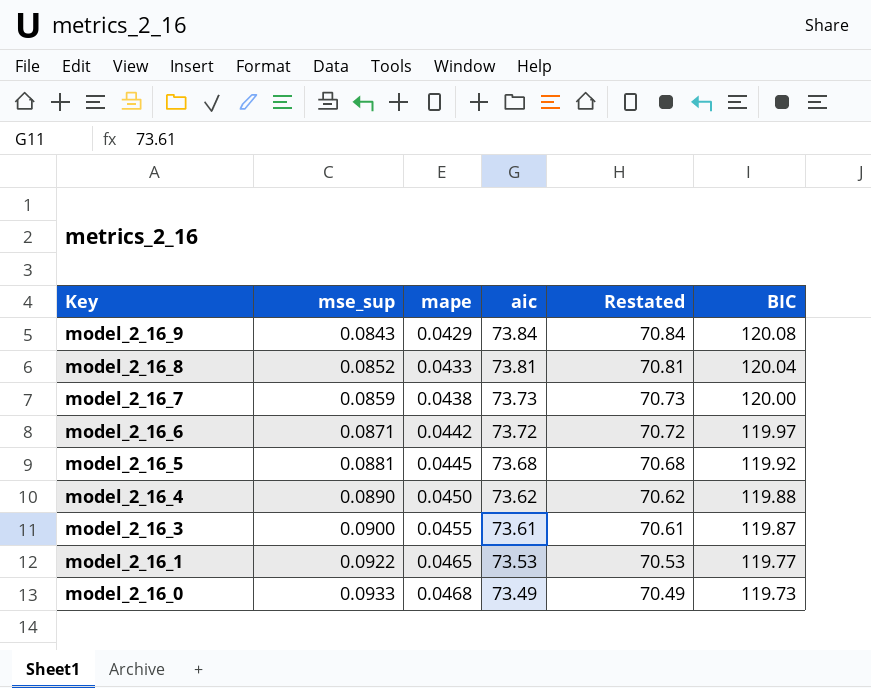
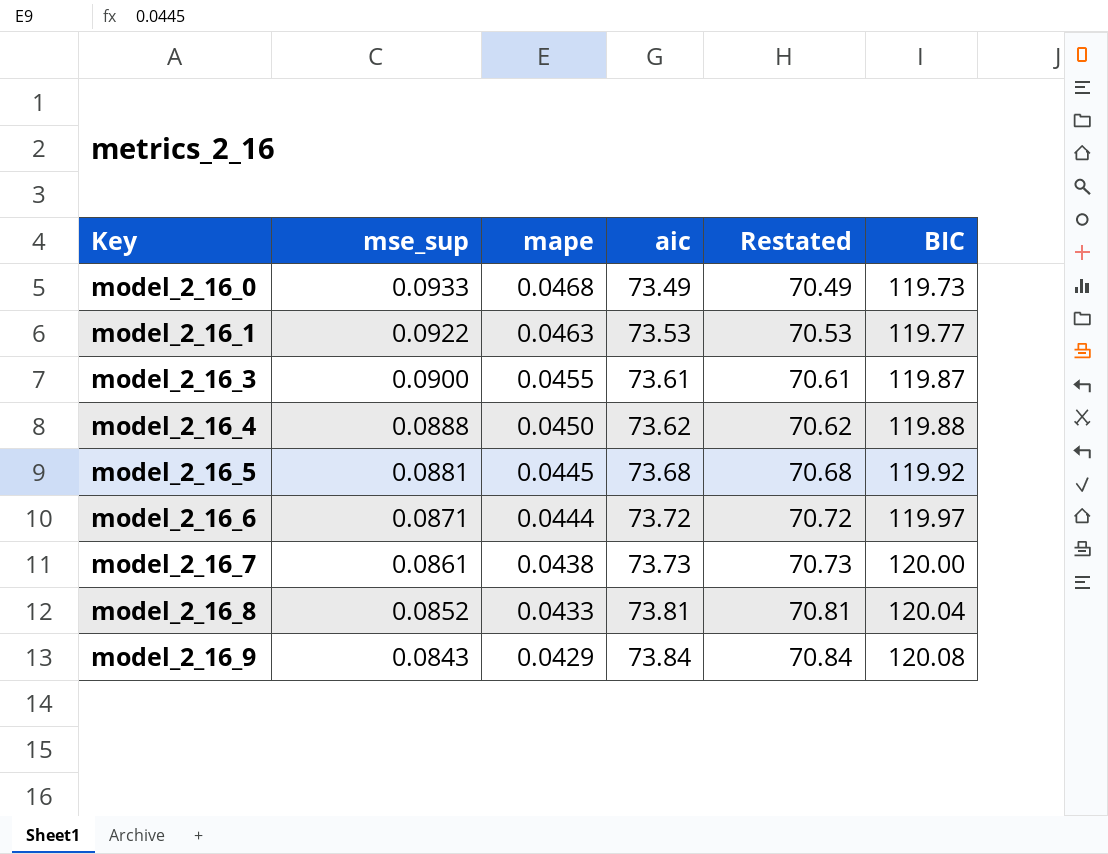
row order: Key descending -> Key ascending
model_2_16_1 | mape: 0.0465 -> 0.0463
model_2_16_4 | mse_sup: 0.0890 -> 0.0888
model_2_16_6 | mape: 0.0442 -> 0.0444
model_2_16_7 | mse_sup: 0.0859 -> 0.0861

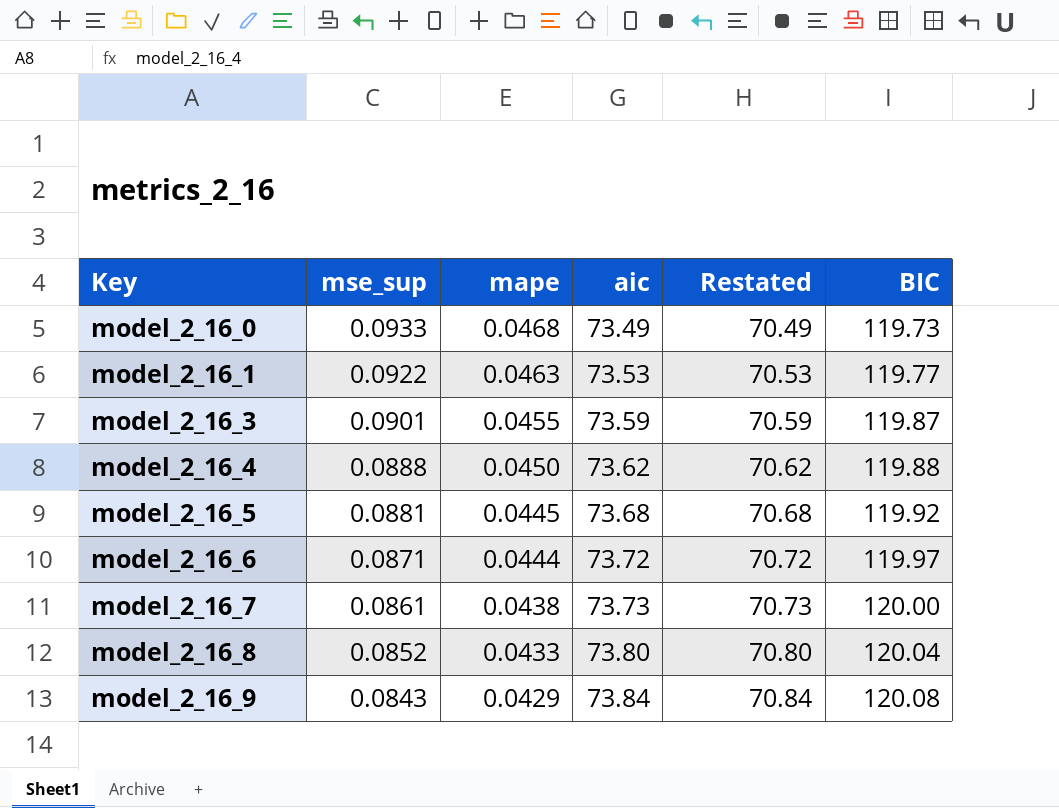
model_2_16_3 | mse_sup: 0.0900 -> 0.0901
model_2_16_3 | aic: 73.61 -> 73.59
model_2_16_3 | Restated: 70.61 -> 70.59
model_2_16_8 | aic: 73.81 -> 73.80
model_2_16_8 | Restated: 70.81 -> 70.80

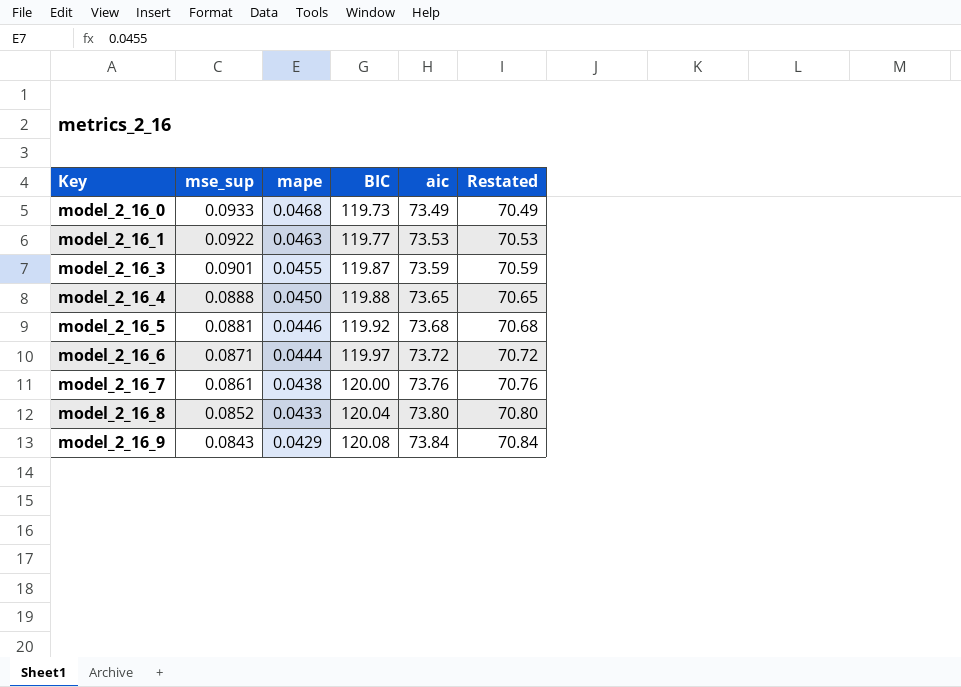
column BIC | position: 6 -> 4
model_2_16_4 | aic: 73.62 -> 73.65
model_2_16_4 | Restated: 70.62 -> 70.65
model_2_16_5 | mape: 0.0445 -> 0.0446
model_2_16_7 | aic: 73.73 -> 73.76
model_2_16_7 | Restated: 70.73 -> 70.76

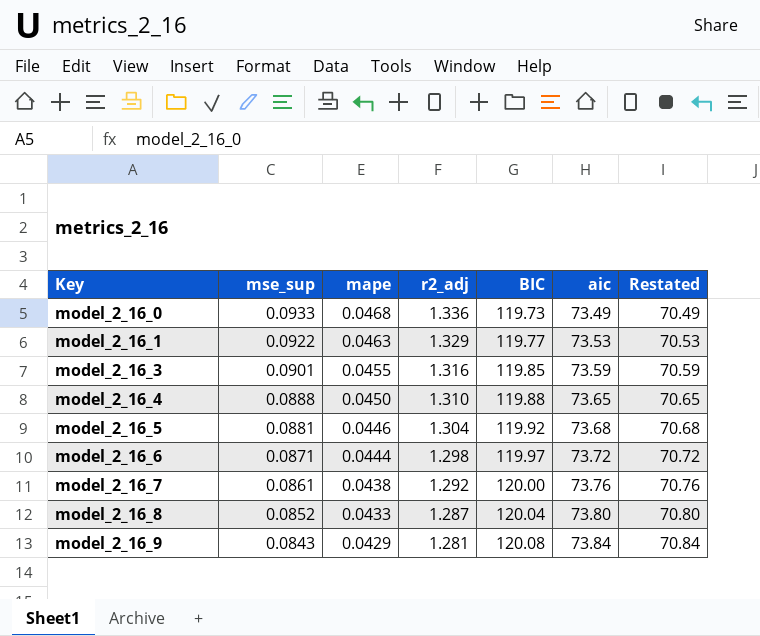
column r2_adj | position: none -> 4
model_2_16_3 | BIC: 119.87 -> 119.85

